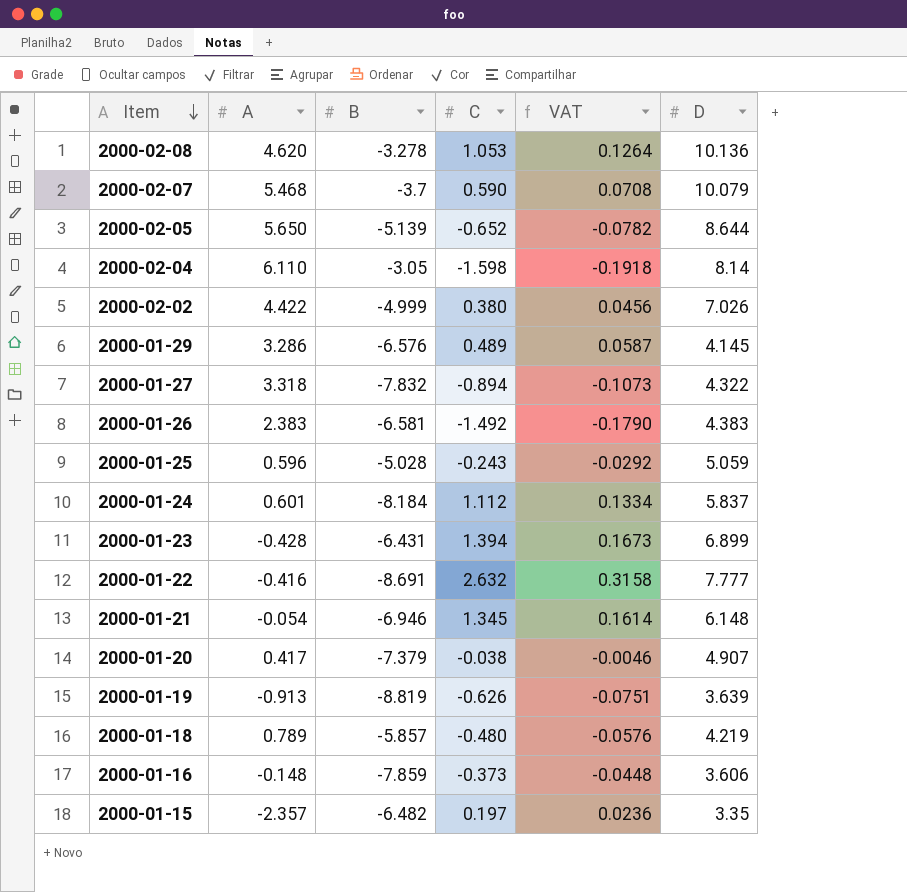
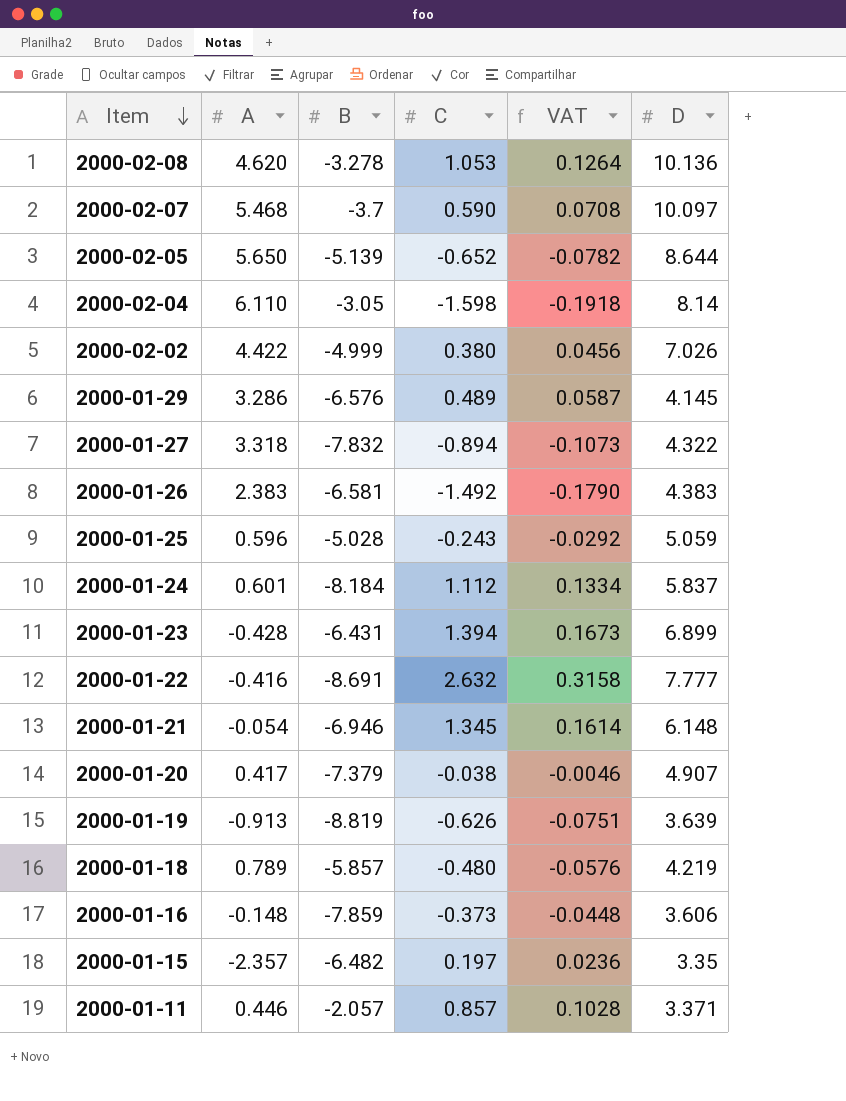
2000-02-07 | D: 10.079 -> 10.097
row 2000-01-11: none -> 0.446 | -2.057 | 0.857 | 0.1028 | 3.371

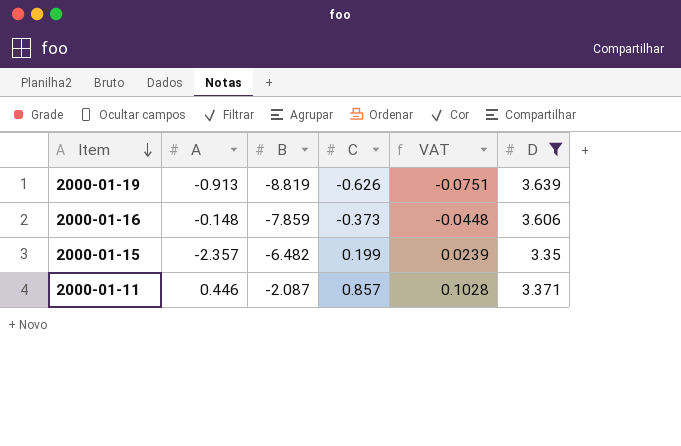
filter: none -> D <= 3.639
2000-01-15 | C: 0.197 -> 0.199
2000-01-15 | VAT: 0.0236 -> 0.0239
2000-01-11 | B: -2.057 -> -2.087

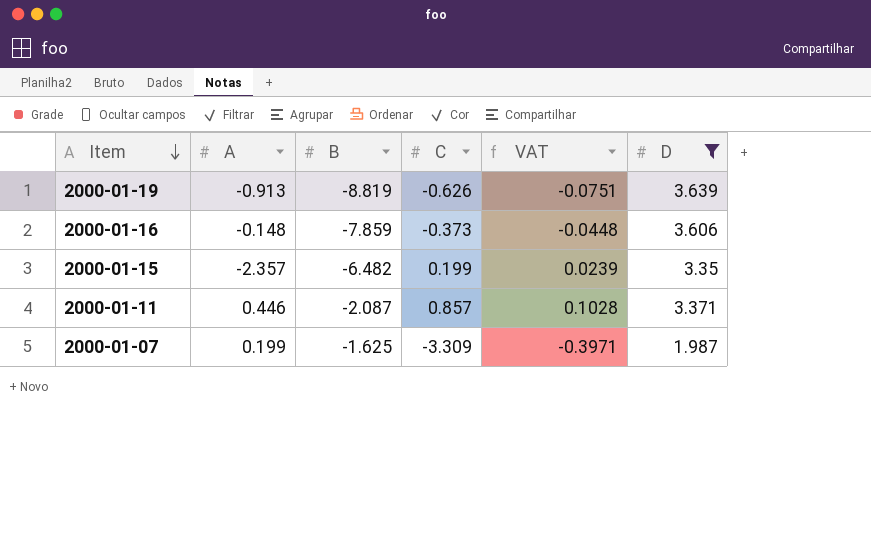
row 2000-01-07: none -> 0.199 | -1.625 | -3.309 | -0.3971 | 1.987

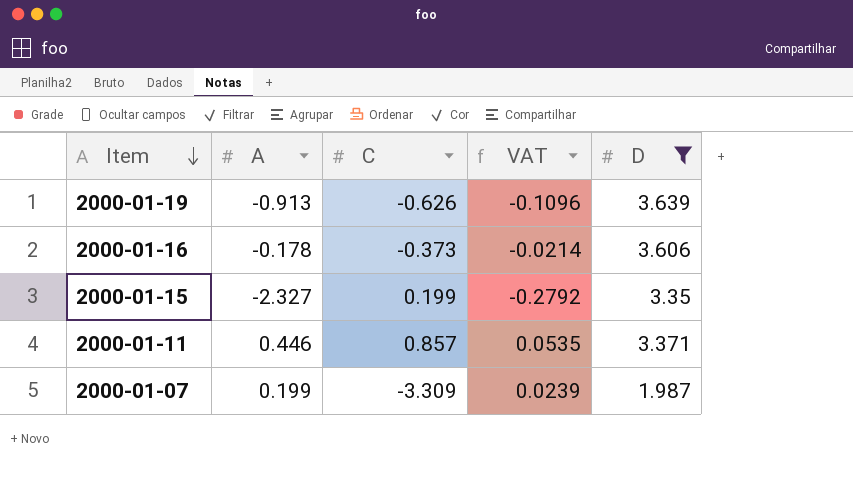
column B | position: 3 -> none
column VAT | formula: [C] * 0.12 -> [A] * 0.12
2000-01-16 | A: -0.148 -> -0.178
2000-01-15 | A: -2.357 -> -2.327

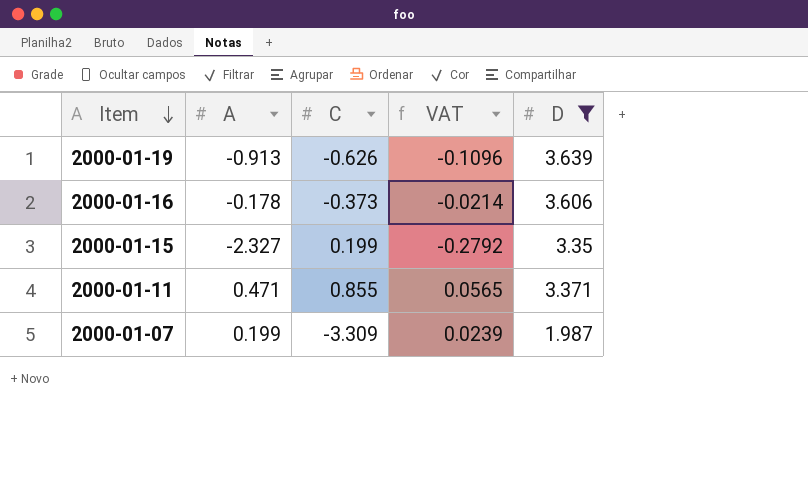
2000-01-11 | A: 0.446 -> 0.471
2000-01-11 | C: 0.857 -> 0.855
2000-01-11 | VAT: 0.0535 -> 0.0565

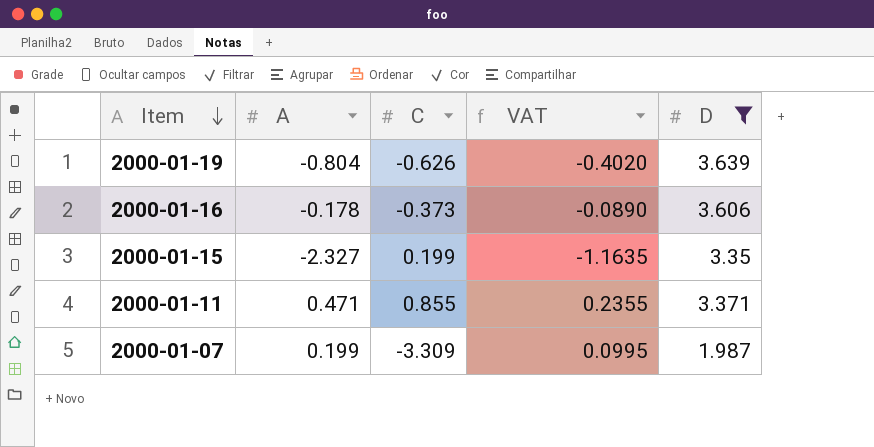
column VAT | formula: [A] * 0.12 -> [A] * 0.5
2000-01-19 | A: -0.913 -> -0.804

